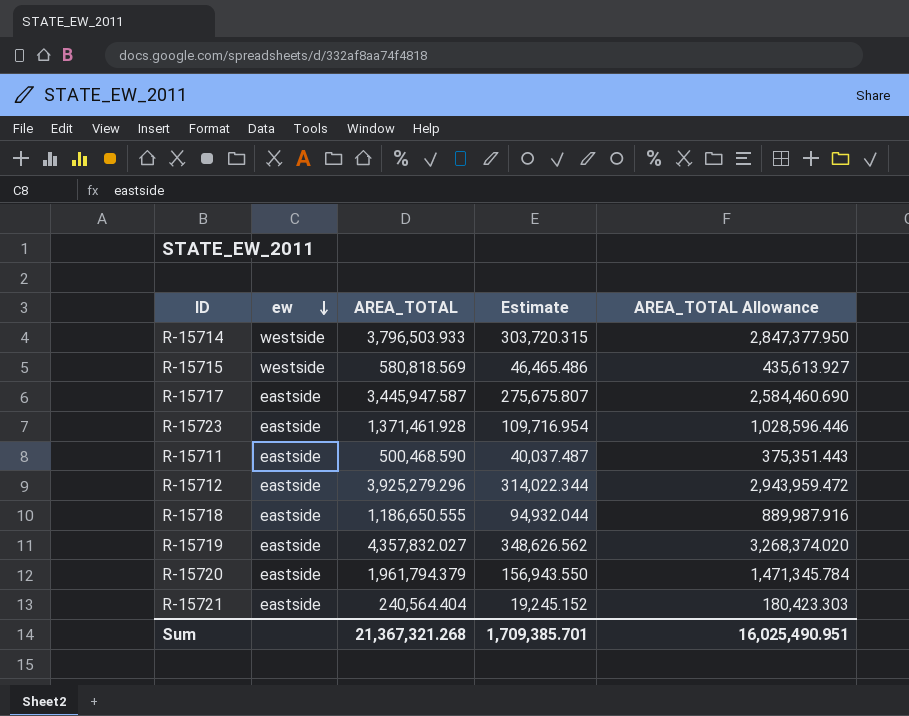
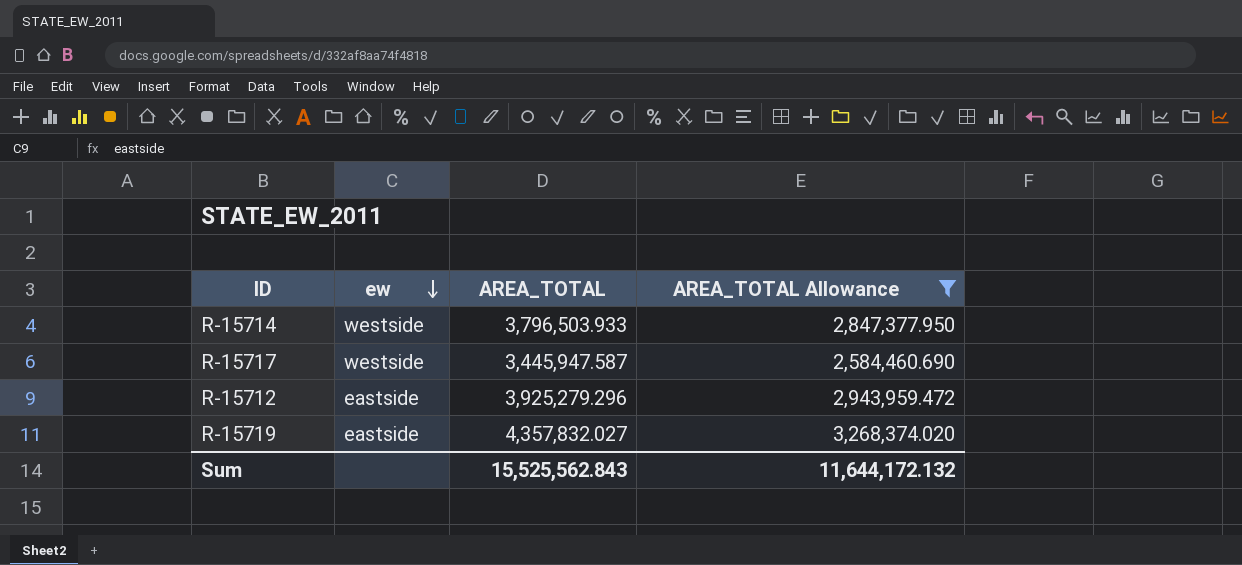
filter: none -> AREA_TOTAL Allowance >= 2,584,460.690
column Estimate | formula: [AREA_TOTAL] * 0.08 -> none
R-15717 | ew: eastside -> westside
Sum | AREA_TOTAL: 21,367,321.268 -> 15,525,562.843
Sum | AREA_TOTAL Allowance: 16,025,490.951 -> 11,644,172.132

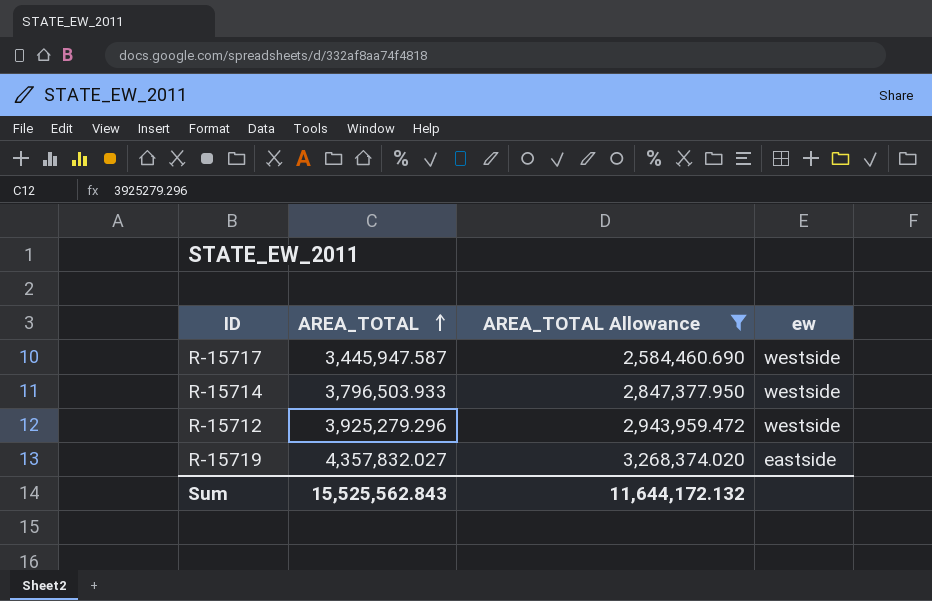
row order: ew descending -> AREA_TOTAL ascending
column ew | position: 2 -> 4
R-15712 | ew: eastside -> westside

